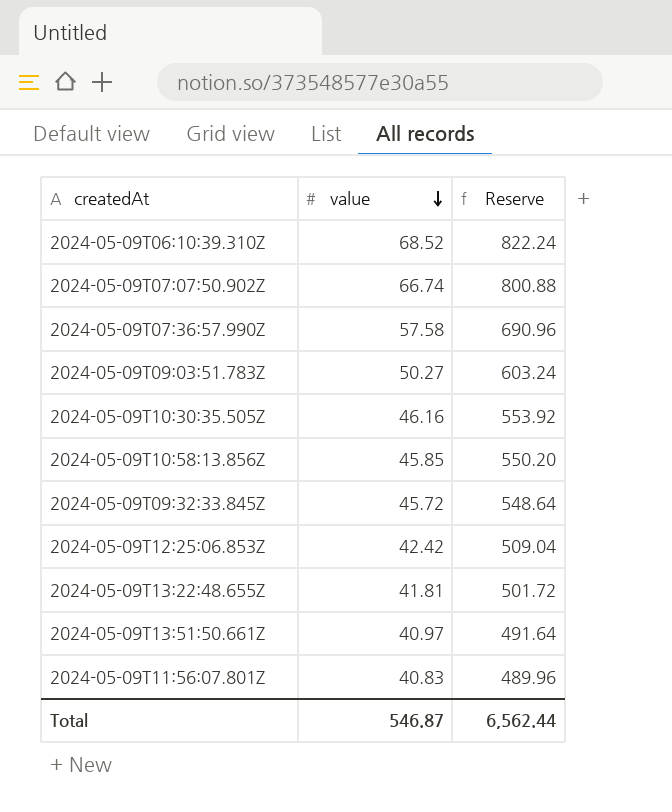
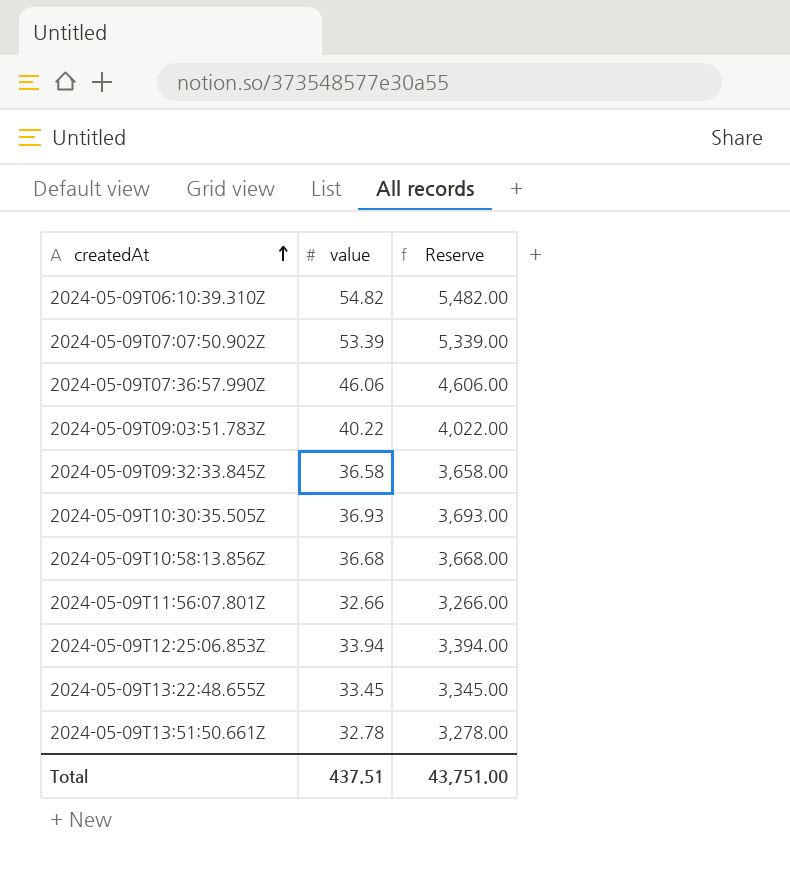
row order: value descending -> createdAt ascending
column Reserve | formula: [value] * 12 -> [value] * 100
2024-05-09T06:10:39.310Z | value: 68.52 -> 54.82
2024-05-09T07:07:50.902Z | value: 66.74 -> 53.39
2024-05-09T07:36:57.990Z | value: 57.58 -> 46.06
2024-05-09T09:03:51.783Z | value: 50.27 -> 40.22
2024-05-09T09:32:33.845Z | value: 45.72 -> 36.58
2024-05-09T10:30:35.505Z | value: 46.16 -> 36.93
2024-05-09T10:58:13.856Z | value: 45.85 -> 36.68
2024-05-09T11:56:07.801Z | value: 40.83 -> 32.66
2024-05-09T12:25:06.853Z | value: 42.42 -> 33.94
2024-05-09T13:22:48.655Z | value: 41.81 -> 33.45
2024-05-09T13:51:50.661Z | value: 40.97 -> 32.78
Total | value: 546.87 -> 437.51
Total | Reserve: 6,562.44 -> 43,751.00

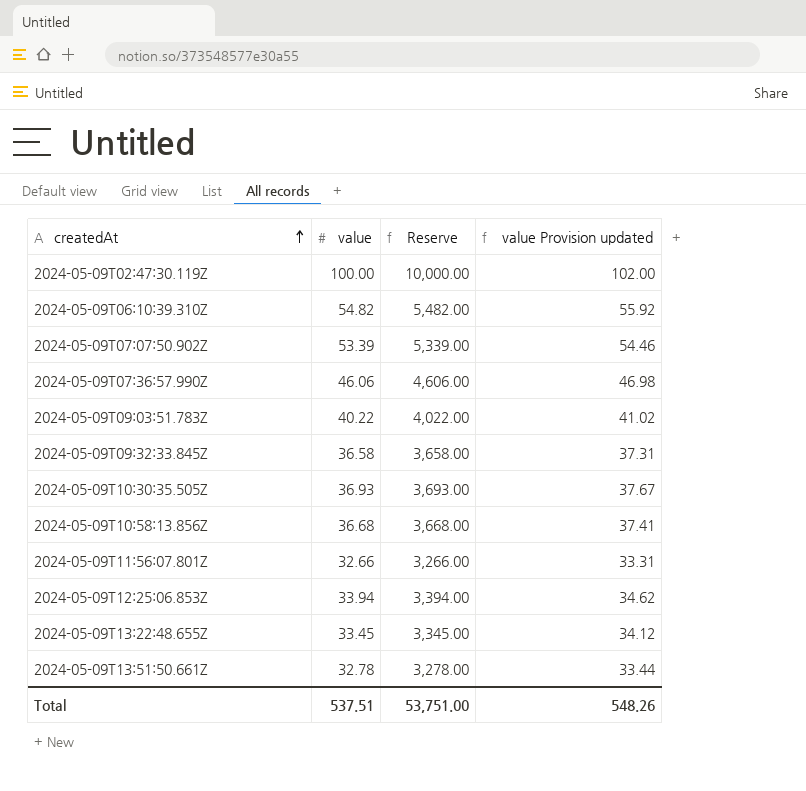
column value Provision updated | formula: none -> [value] * 1.02
row 2024-05-09T02:47:30.119Z: none -> 100.00 | 10,000.00 | 102.00
Total | value: 437.51 -> 537.51
Total | Reserve: 43,751.00 -> 53,751.00

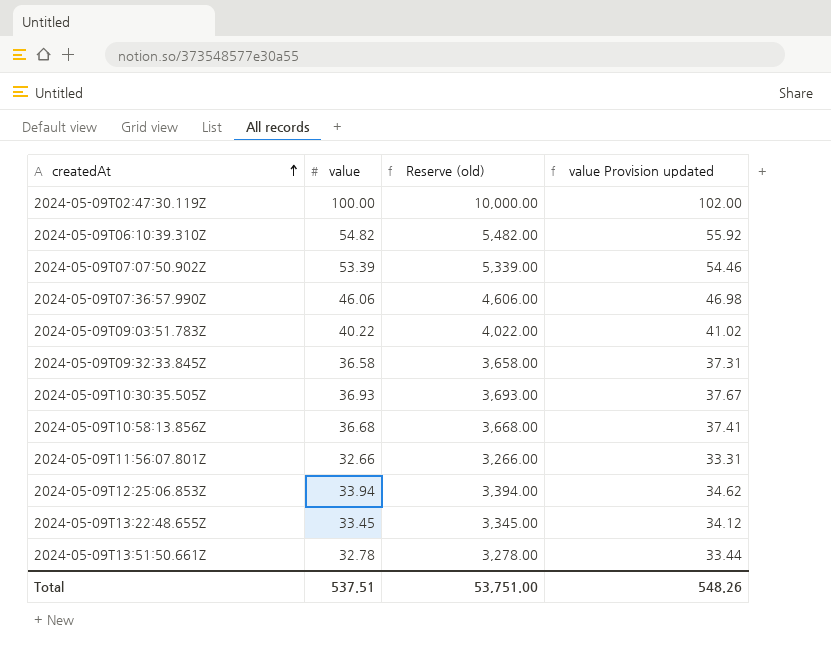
column name: Reserve -> Reserve (old)

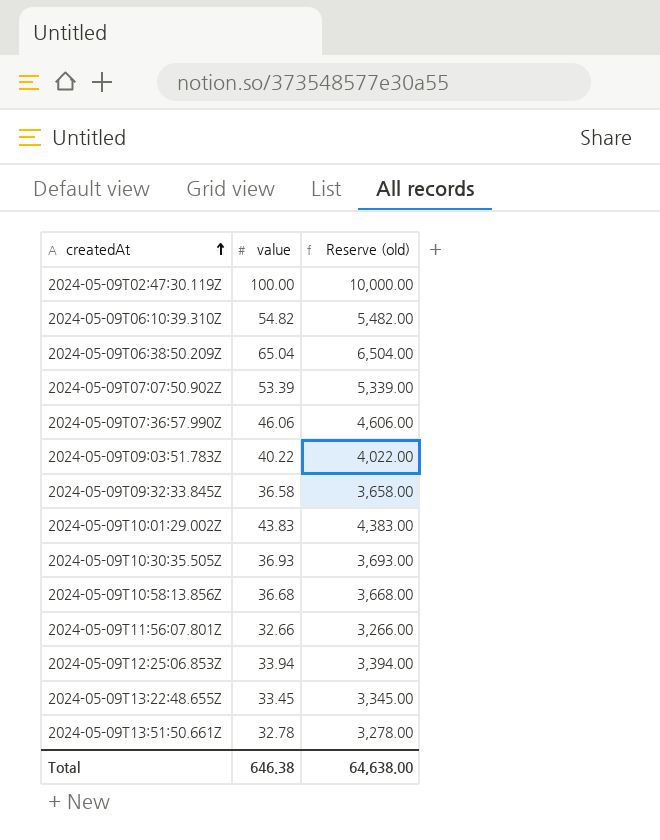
column value Provision updated | formula: [value] * 1.02 -> none
row 2024-05-09T06:38:50.209Z: none -> 65.04 | 6,504.00
row 2024-05-09T10:01:29.002Z: none -> 43.83 | 4,383.00
Total | value: 537.51 -> 646.38
Total | Reserve (old): 53,751.00 -> 64,638.00

